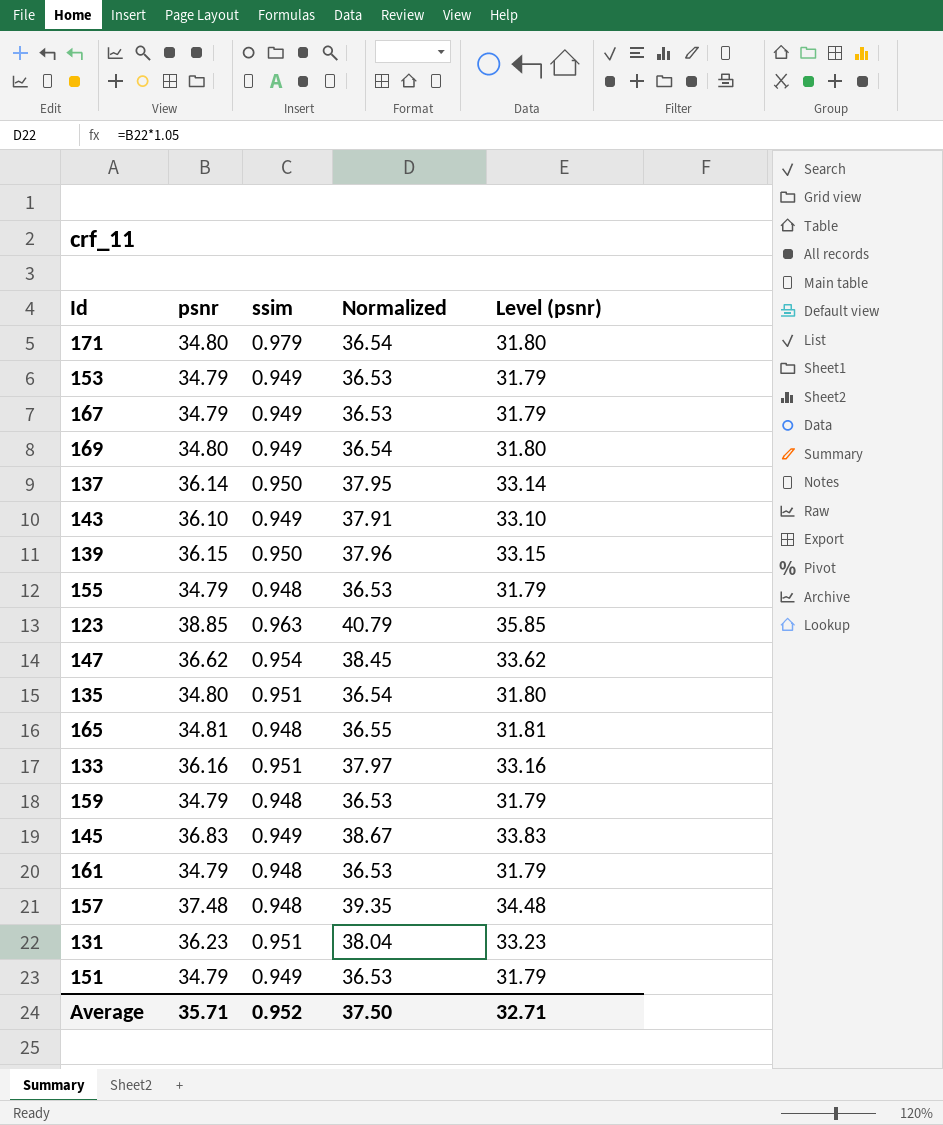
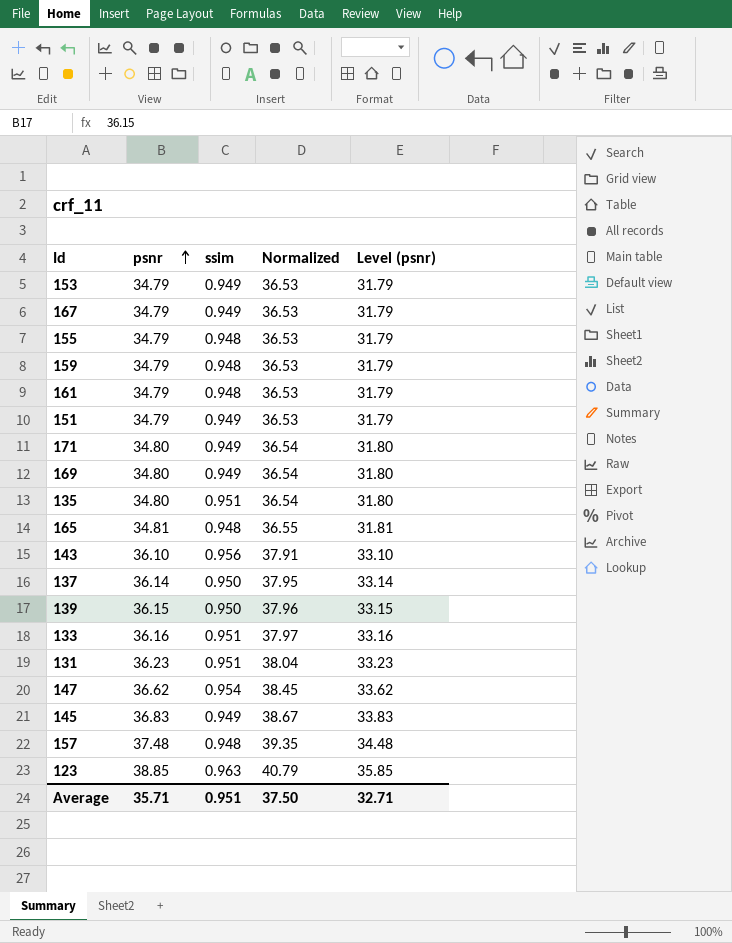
row order: none -> psnr ascending
171 | ssim: 0.979 -> 0.949
143 | ssim: 0.949 -> 0.956
Average | ssim: 0.952 -> 0.951

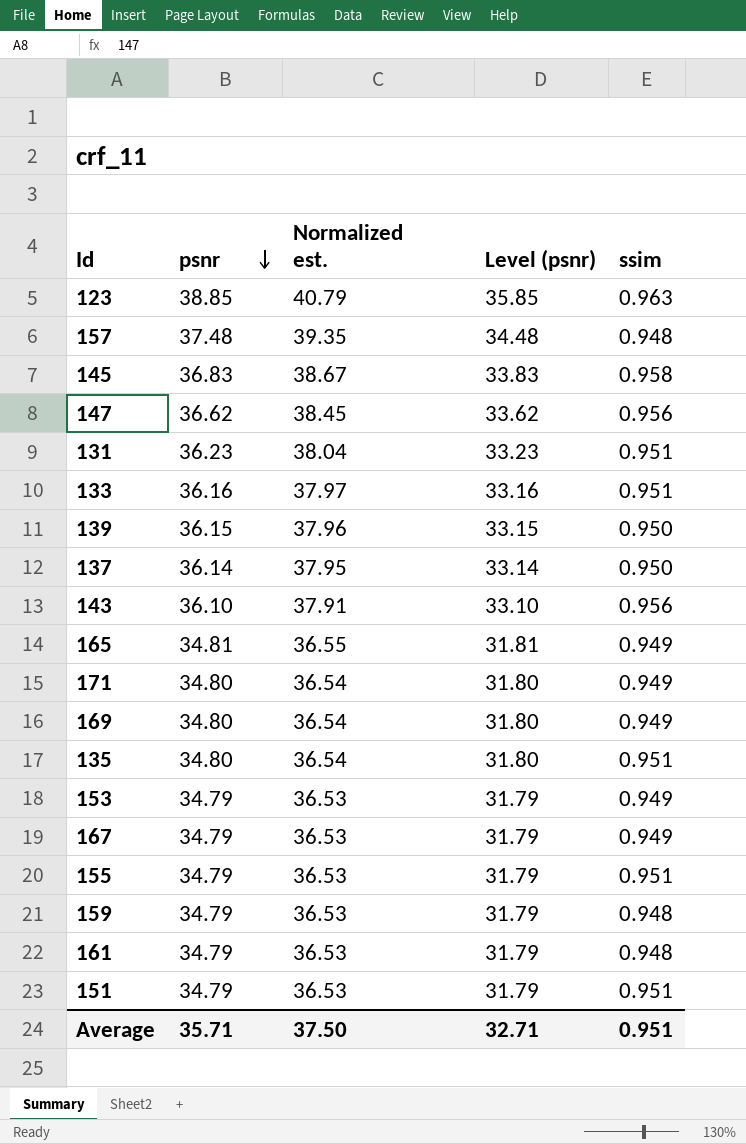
row order: psnr ascending -> psnr descending
column name: Normalized -> Normalized est.
column ssim | position: 3 -> 5
145 | ssim: 0.949 -> 0.958
147 | ssim: 0.954 -> 0.956
165 | ssim: 0.948 -> 0.949
155 | ssim: 0.948 -> 0.951
151 | ssim: 0.949 -> 0.951

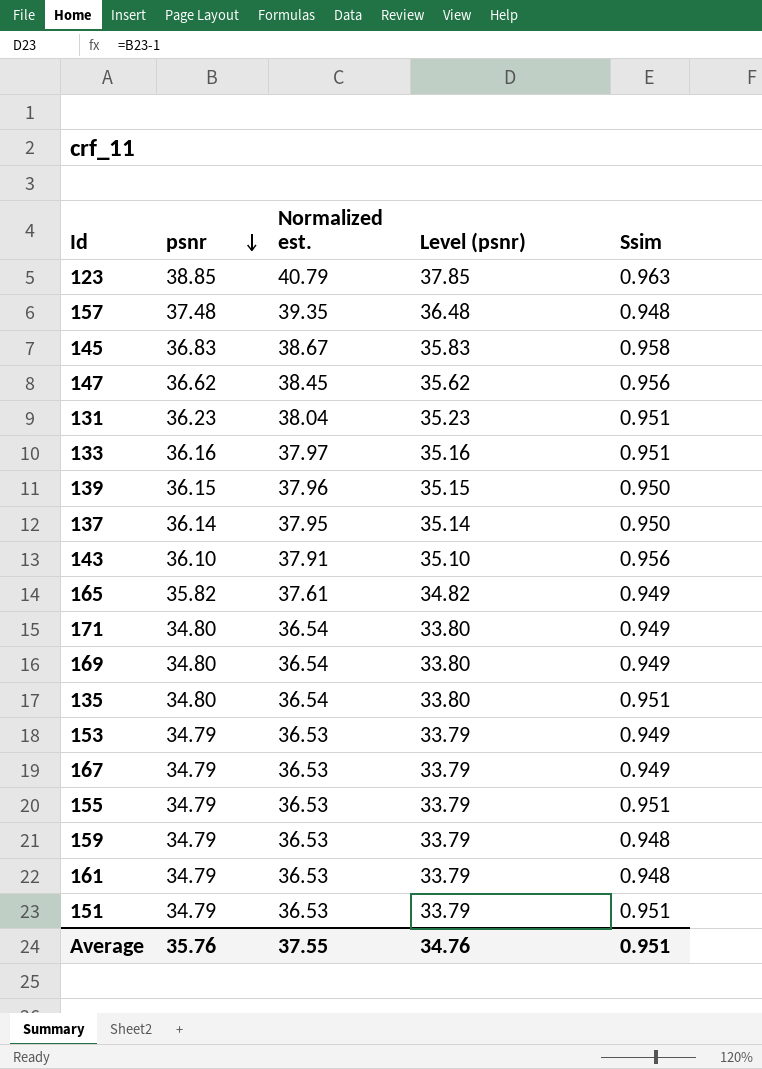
column Level (psnr) | formula: [psnr] - 3 -> [psnr] - 1
column name: ssim -> Ssim
165 | psnr: 34.81 -> 35.82
165 | Normalized est.: 36.55 -> 37.61
Average | psnr: 35.71 -> 35.76
Average | Normalized est.: 37.50 -> 37.55
Average | Level (psnr): 32.71 -> 34.76

